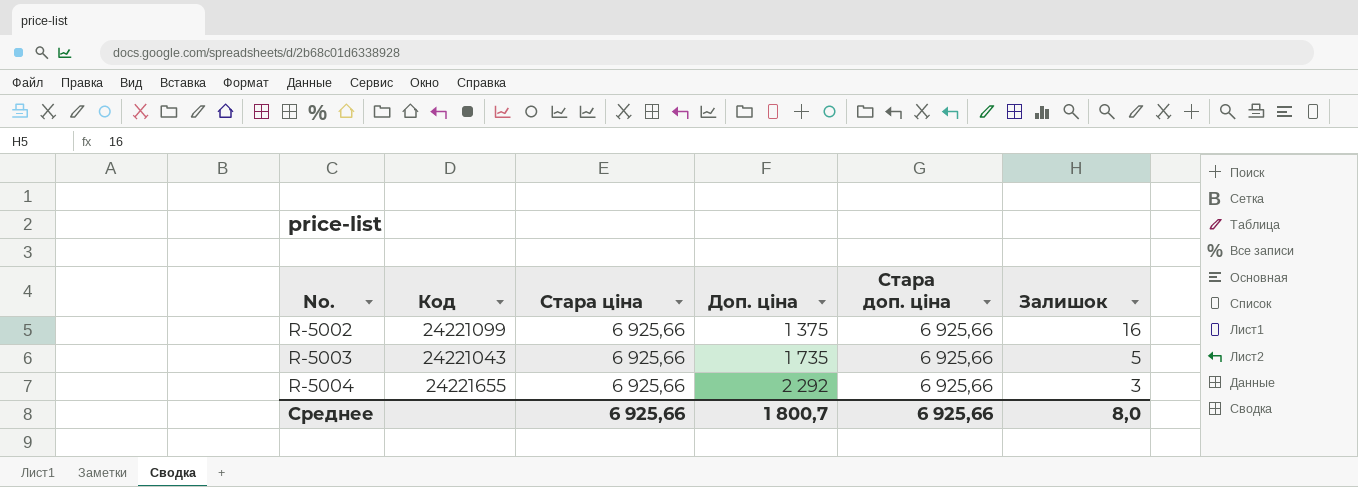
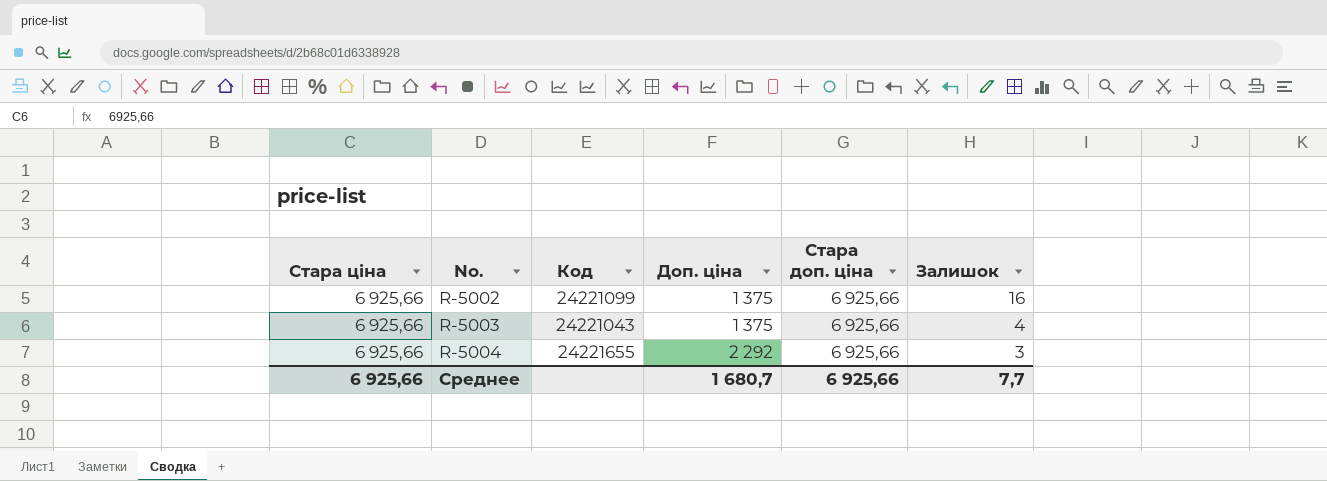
column Стара ціна | position: 3 -> 1
R-5003 | Доп. ціна: 1 735 -> 1 375
R-5003 | Залишок: 5 -> 4
Среднее | Доп. ціна: 1 800,7 -> 1 680,7
Среднее | Залишок: 8,0 -> 7,7

